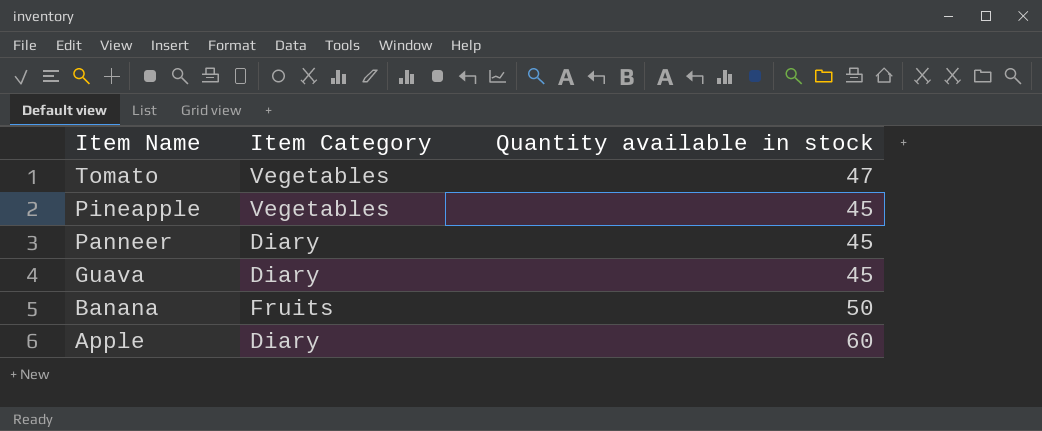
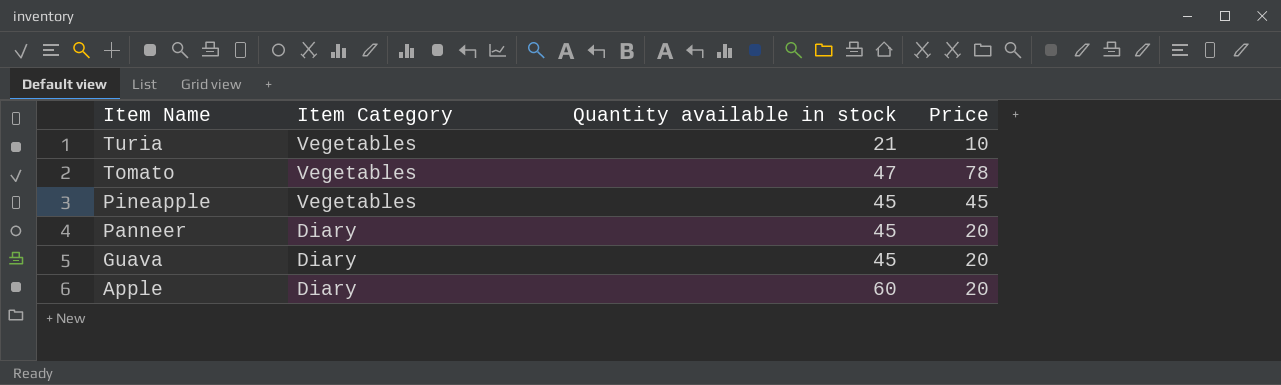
column Price | position: none -> 4
row Banana: Fruits | 50 -> none
row Turia: none -> Vegetables | 21 | 10

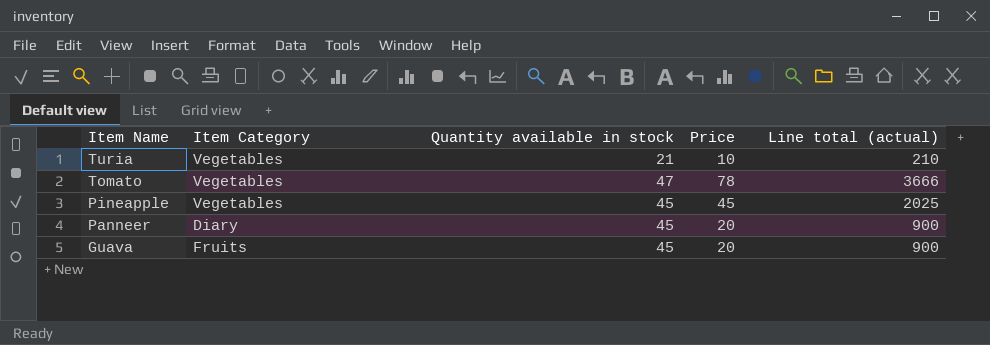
column Line total (actual) | formula: none -> [Quantity available in stock] * [Price]
row Apple: Diary | 60 | 20 -> none
Guava | Item Category: Diary -> Fruits

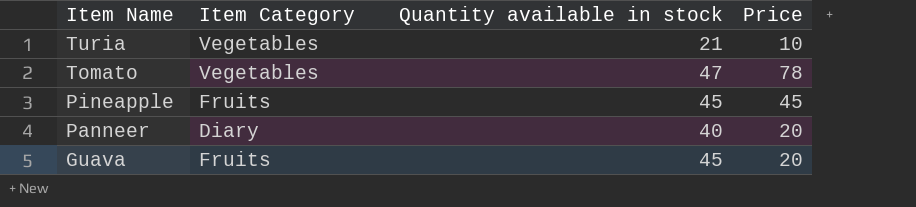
column Line total (actual) | formula: [Quantity available in stock] * [Price] -> none
Pineapple | Item Category: Vegetables -> Fruits
Panneer | Quantity available in stock: 45 -> 40

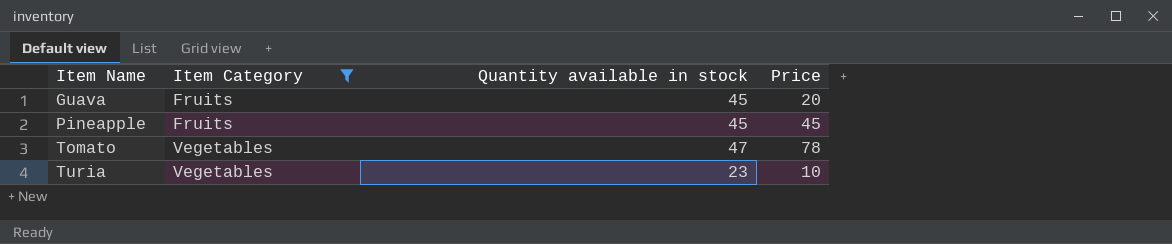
filter: none -> Item Category != Diary
row order: Item Name descending -> Item Name ascending
Turia | Quantity available in stock: 21 -> 23

